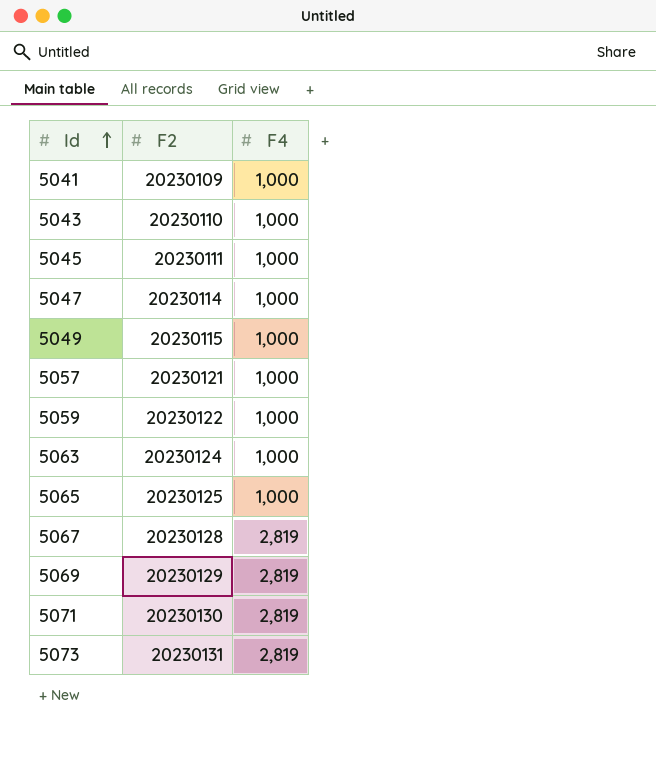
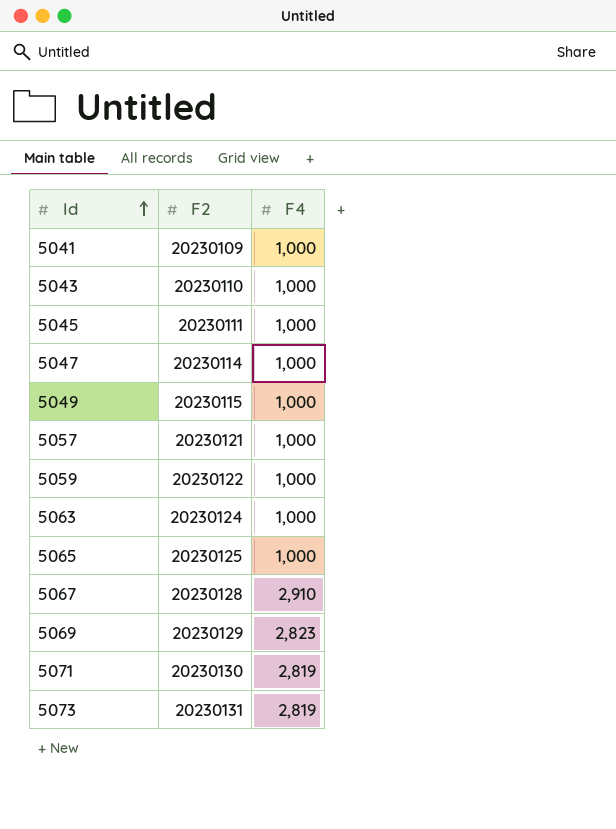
5067 | F4: 2,819 -> 2,910
5069 | F4: 2,819 -> 2,823

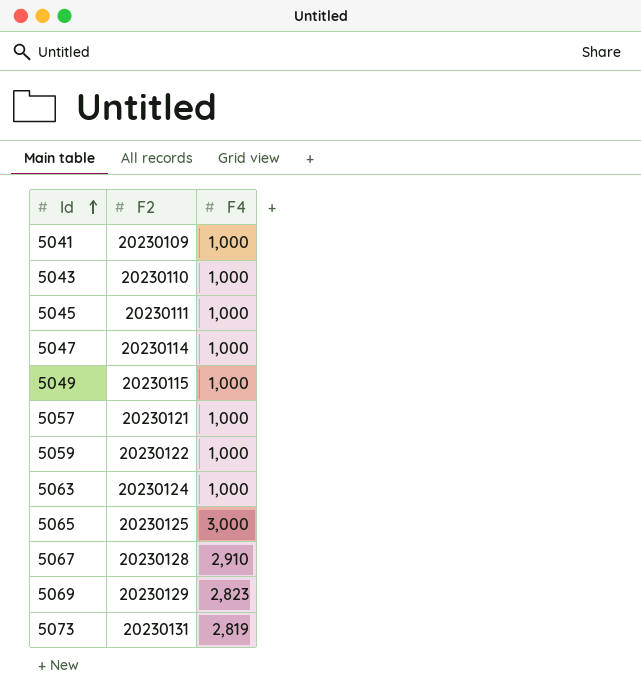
row 5071: 20230130 | 2,819 -> none
5065 | F4: 1,000 -> 3,000

